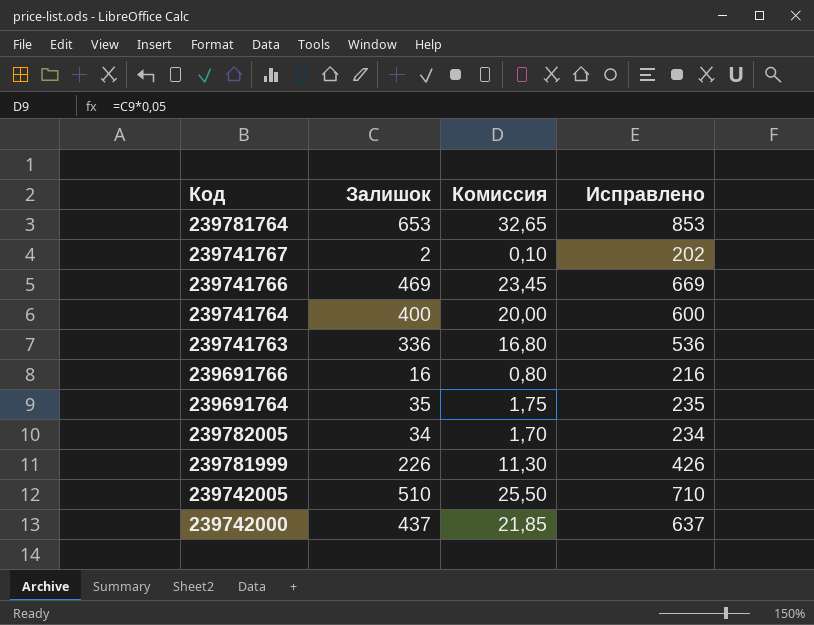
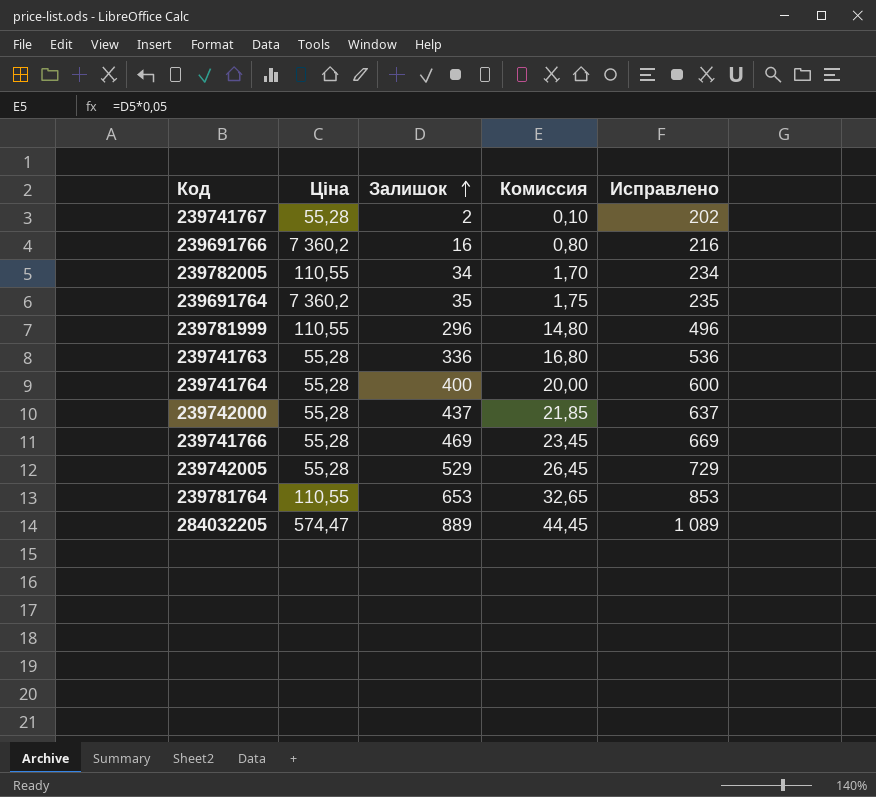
row order: none -> Залишок ascending
column Ціна | position: none -> 2
239781999 | Залишок: 226 -> 296
239781999 | Комиссия: 11,30 -> 14,80
239781999 | Исправлено: 426 -> 496
239742005 | Залишок: 510 -> 529
239742005 | Комиссия: 25,50 -> 26,45
239742005 | Исправлено: 710 -> 729
row 284032205: none -> 574,47 | 889 | 44,45 | 1 089

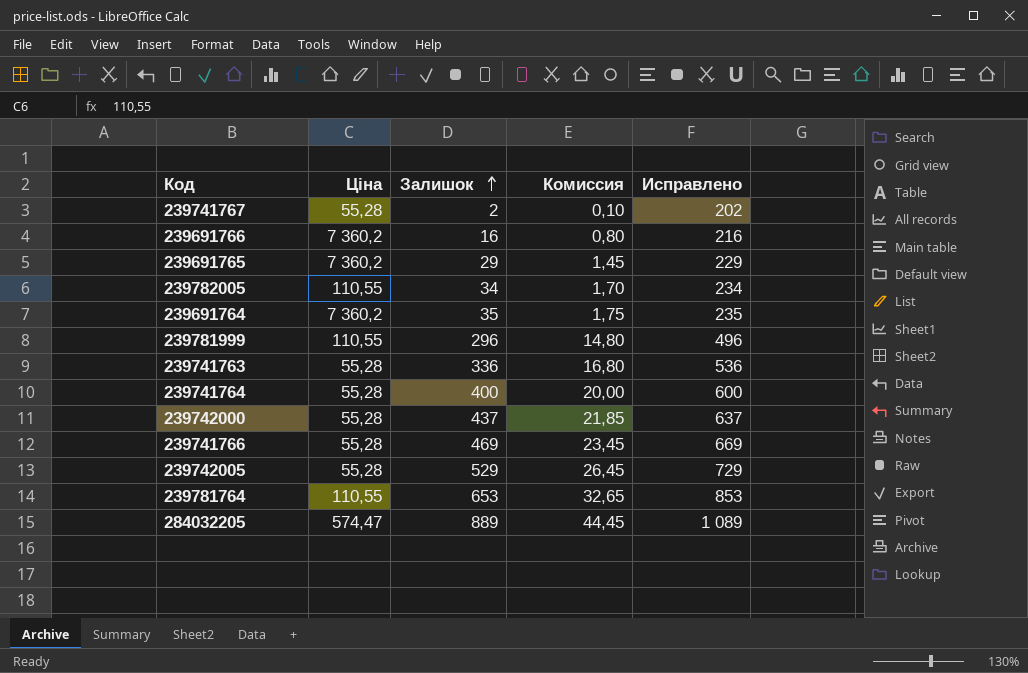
row 239691765: none -> 7 360,2 | 29 | 1,45 | 229

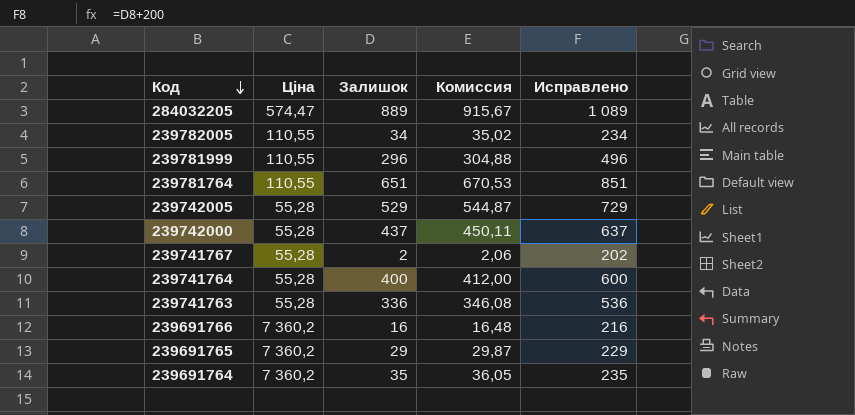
row order: Залишок ascending -> Код descending
column Комиссия | formula: [Залишок] * 0,05 -> [Залишок] * 1,03
row 239741766: 55,28 | 469 | 23,45 | 669 -> none
239781764 | Залишок: 653 -> 651
239781764 | Исправлено: 853 -> 851

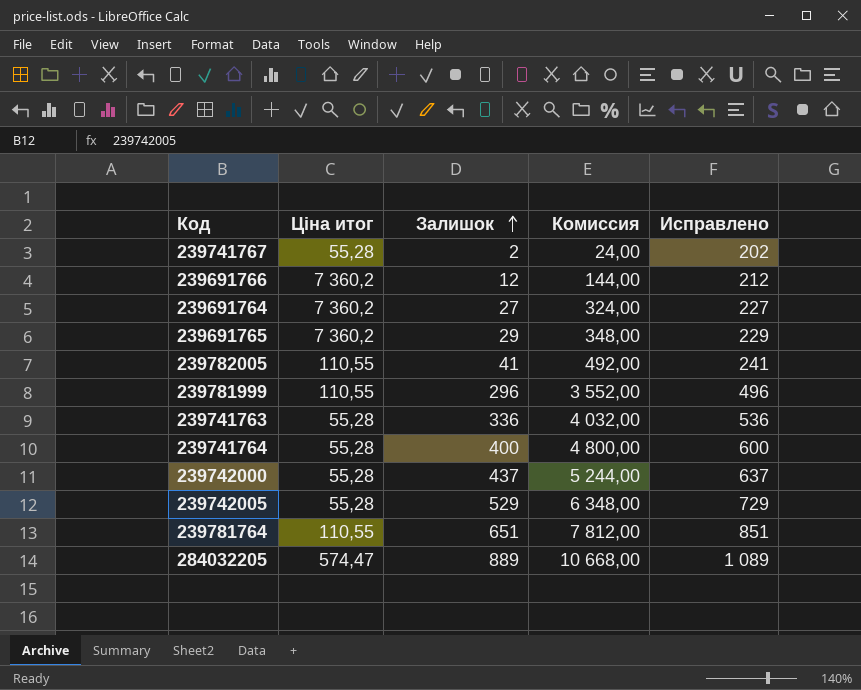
row order: Код descending -> Залишок ascending
column name: Ціна -> Ціна итог
column Комиссия | formula: [Залишок] * 1,03 -> [Залишок] * 12
239691766 | Залишок: 16 -> 12
239691766 | Исправлено: 216 -> 212
239691764 | Залишок: 35 -> 27
239691764 | Исправлено: 235 -> 227
239782005 | Залишок: 34 -> 41
239782005 | Исправлено: 234 -> 241

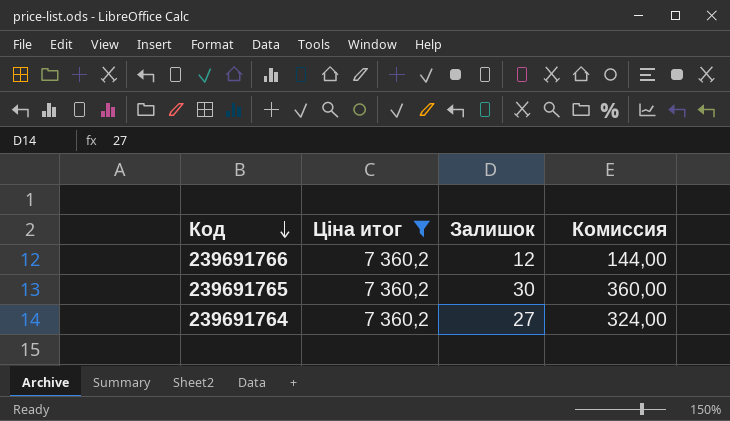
filter: none -> Ціна итог = 7 360,2
row order: Залишок ascending -> Код descending
column Исправлено | formula: [Залишок] + 200 -> none
239691765 | Залишок: 29 -> 30
239691765 | Комиссия: 348,00 -> 360,00

